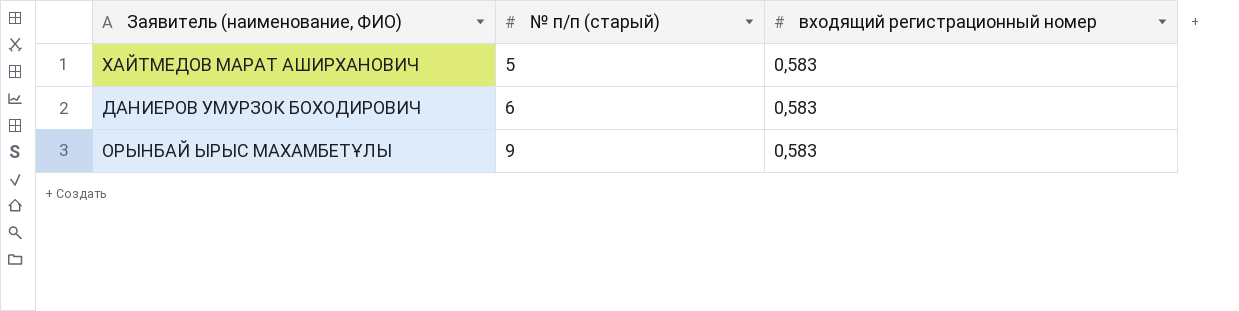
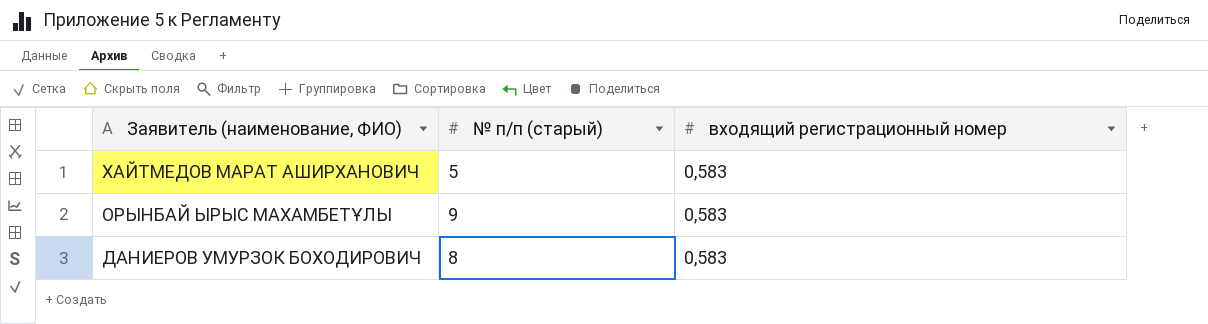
row order: № п/п (старый) ascending -> Заявитель (наименование, ФИО) descending
ДАНИЕРОВ УМУРЗОК БОХОДИРОВИЧ | № п/п (старый): 6 -> 8

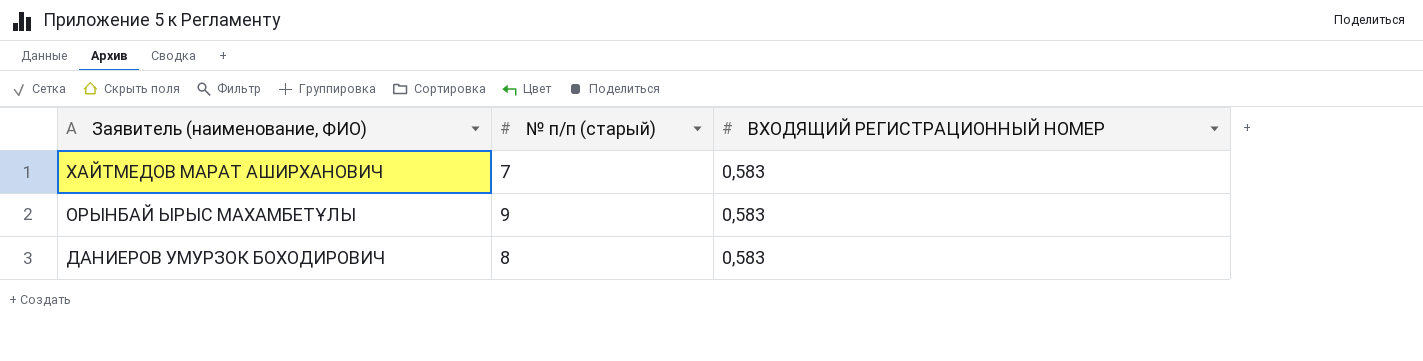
column name: входящий регистрационный номер -> ВХОДЯЩИЙ РЕГИСТРАЦИОННЫЙ НОМЕР
ХАЙТМЕДОВ МАРАТ АШИРХАНОВИЧ | № п/п (старый): 5 -> 7

